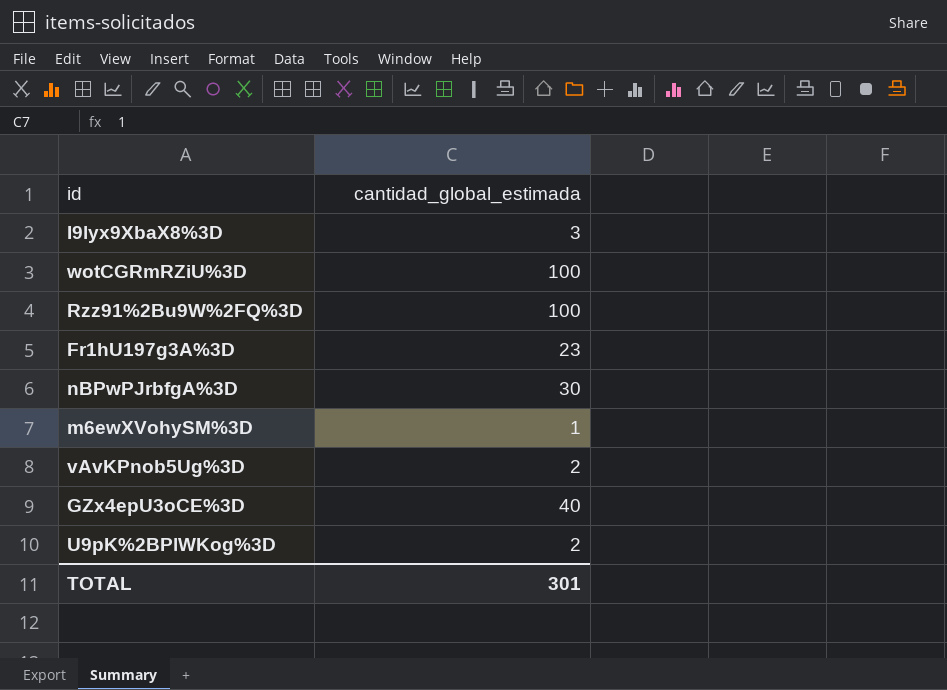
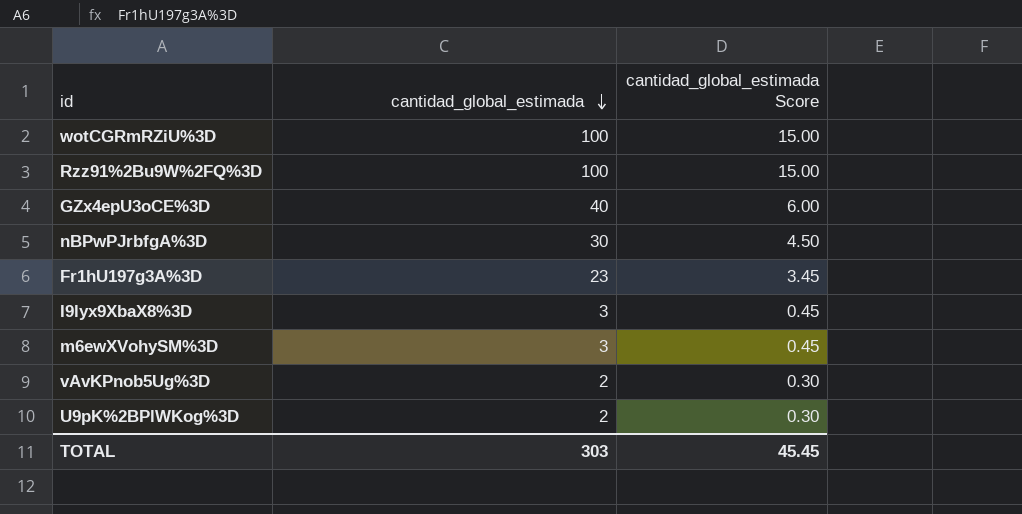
row order: none -> cantidad_global_estimada descending
column cantidad_global_estimada Score | formula: none -> [cantidad_global_estimada] * 0.15
m6ewXVohySM%3D | cantidad_global_estimada: 1 -> 3
TOTAL | cantidad_global_estimada: 301 -> 303

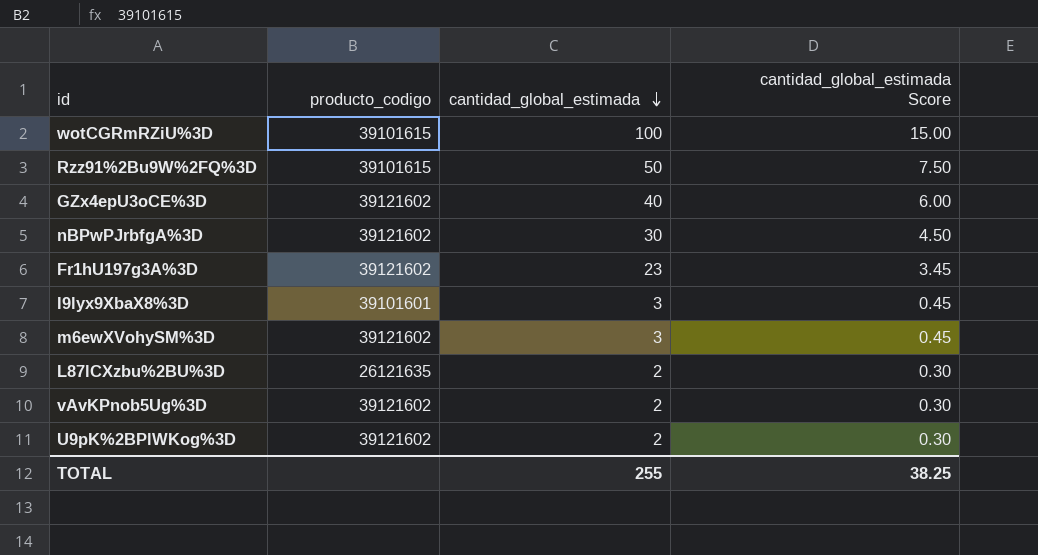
column producto_codigo | position: none -> 2
Rzz91%2Bu9W%2FQ%3D | cantidad_global_estimada: 100 -> 50
Rzz91%2Bu9W%2FQ%3D | cantidad_global_estimada Score: 15.00 -> 7.50
row L87lCXzbu%2BU%3D: none -> 26121635 | 2 | 0.30
TOTAL | cantidad_global_estimada: 303 -> 255
TOTAL | cantidad_global_estimada Score: 45.45 -> 38.25

